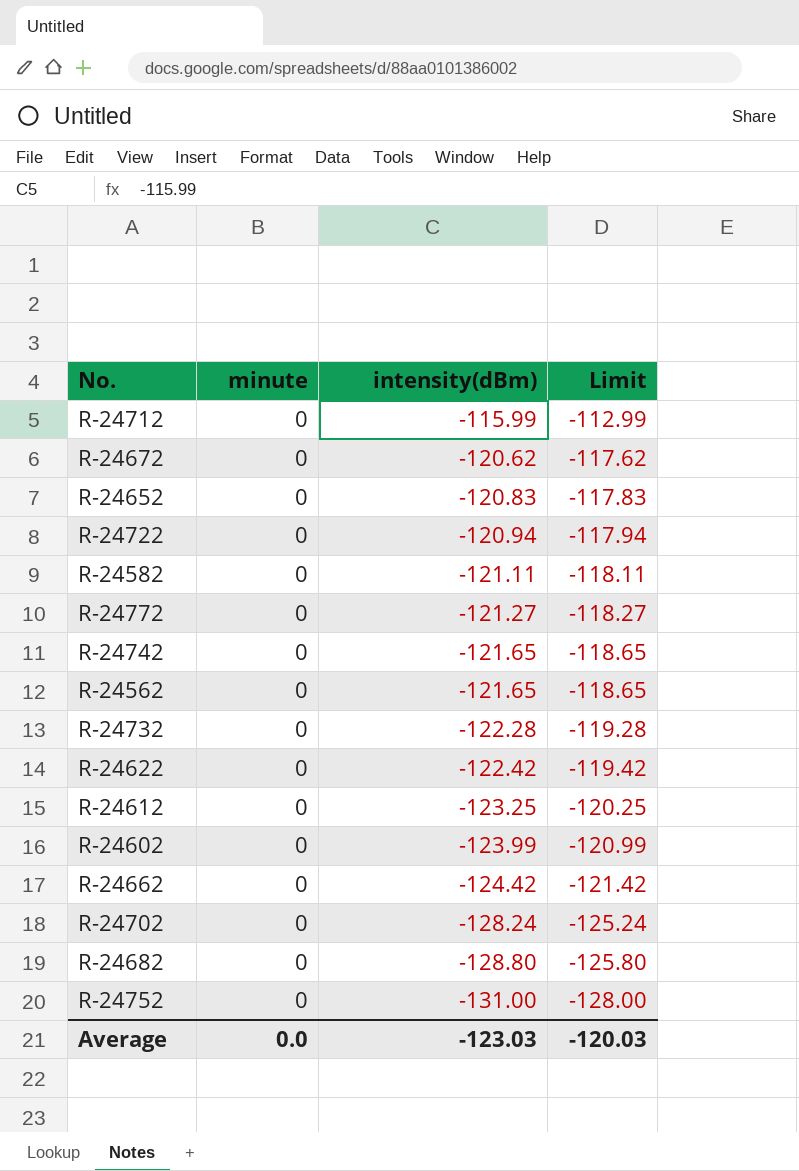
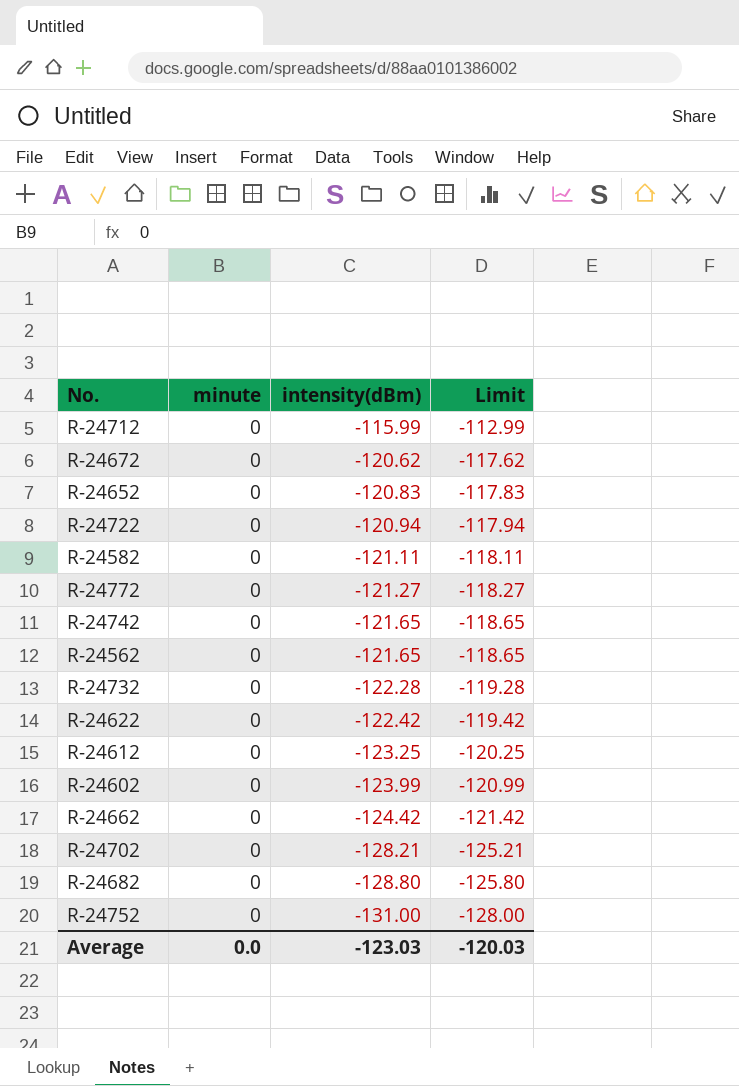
R-24702 | intensity(dBm): -128.24 -> -128.21
R-24702 | Limit: -125.24 -> -125.21

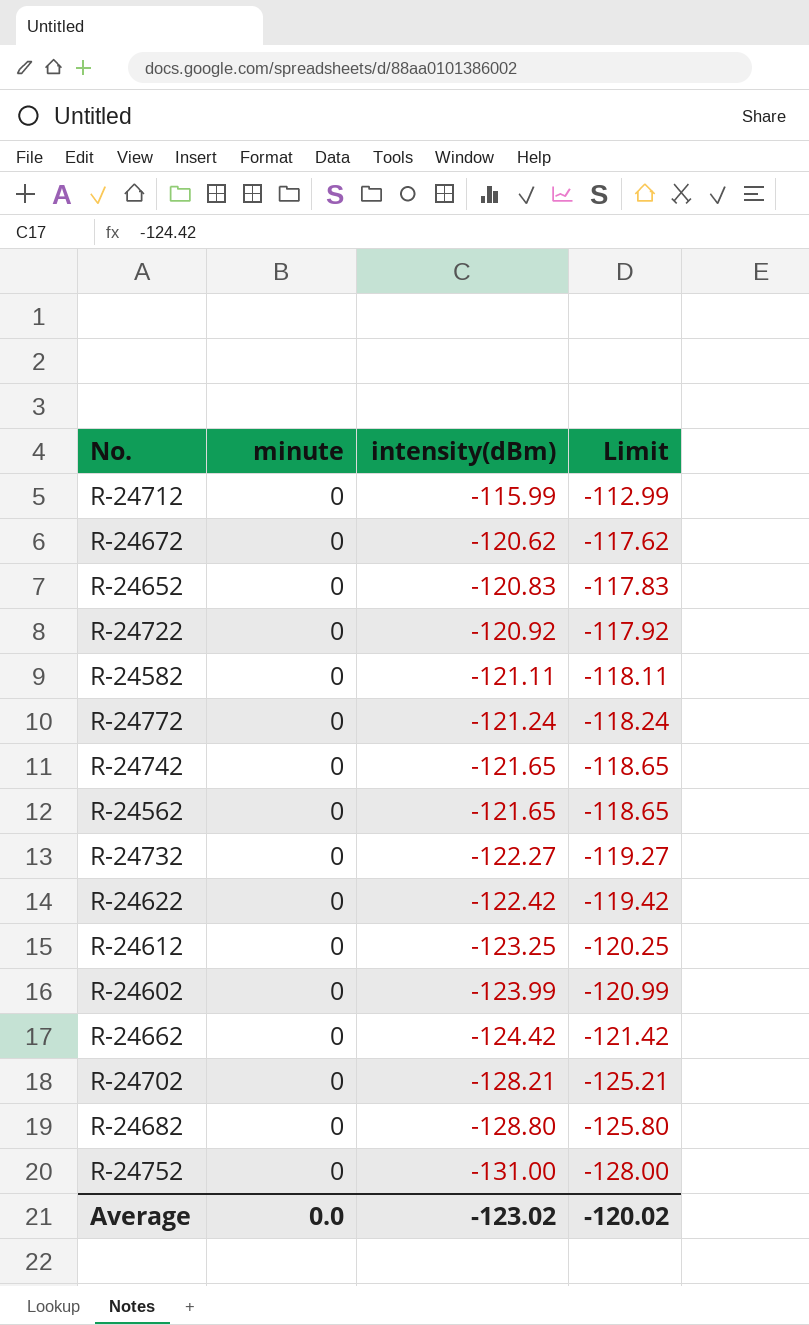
R-24722 | intensity(dBm): -120.94 -> -120.92
R-24722 | Limit: -117.94 -> -117.92
R-24772 | intensity(dBm): -121.27 -> -121.24
R-24772 | Limit: -118.27 -> -118.24
R-24732 | intensity(dBm): -122.28 -> -122.27
R-24732 | Limit: -119.28 -> -119.27
Average | intensity(dBm): -123.03 -> -123.02
Average | Limit: -120.03 -> -120.02

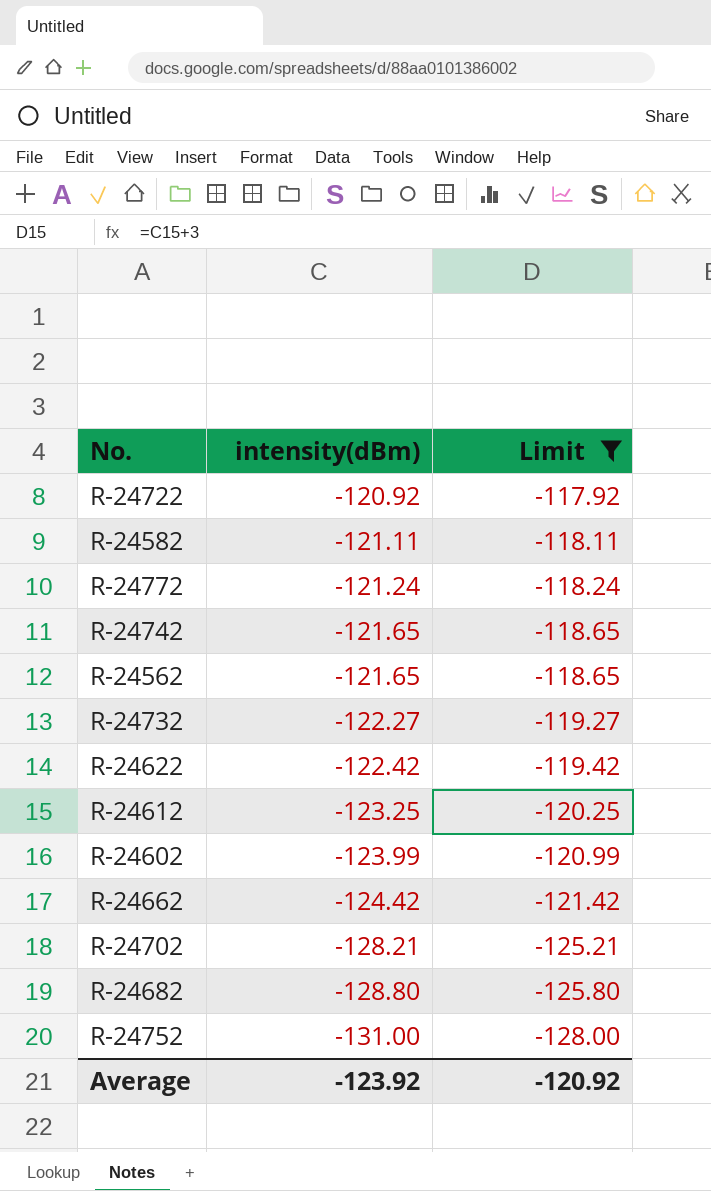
filter: none -> Limit <= -117.92
column minute | position: 2 -> none
Average | intensity(dBm): -123.02 -> -123.92
Average | Limit: -120.02 -> -120.92

